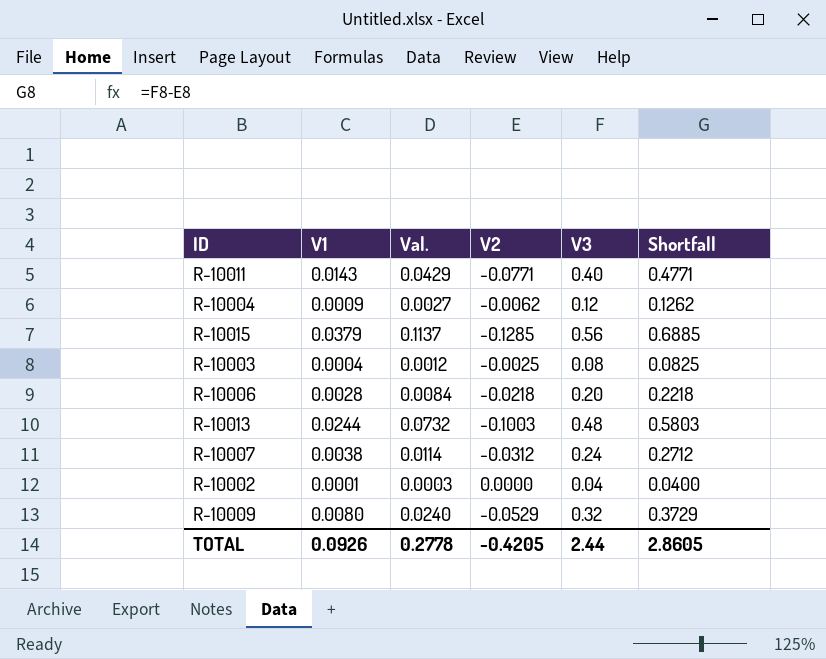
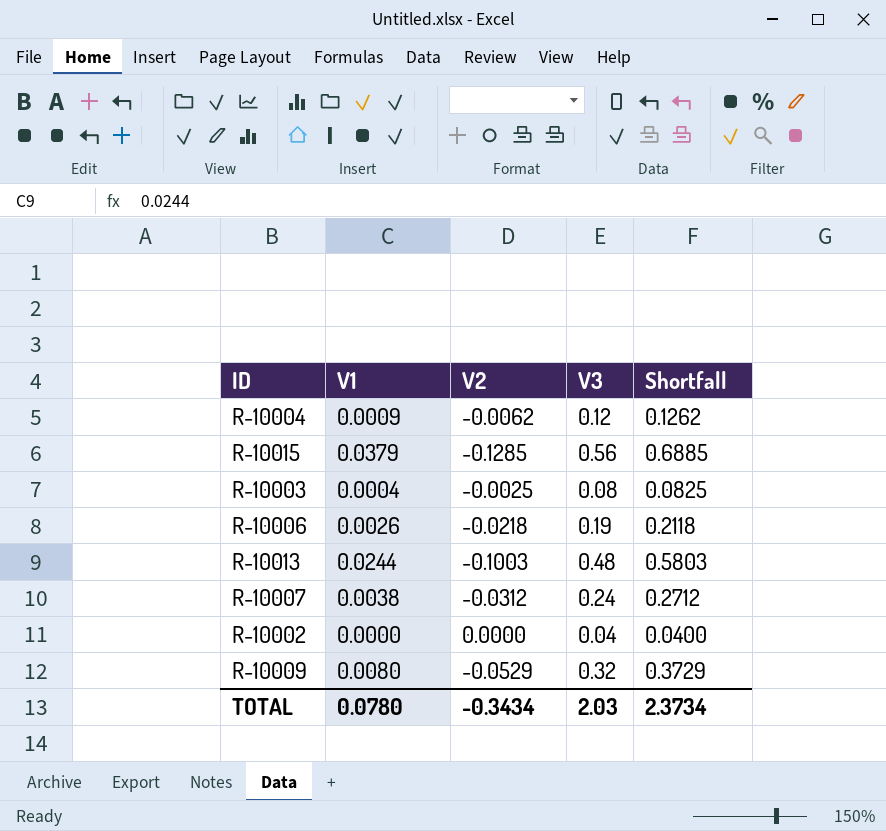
column Val. | formula: [V1] * 3 -> none
row R-10011: 0.0143 | 0.0429 | -0.0771 | 0.40 | 0.4771 -> none
R-10006 | V1: 0.0028 -> 0.0026
R-10006 | V3: 0.20 -> 0.19
R-10006 | Shortfall: 0.2218 -> 0.2118
R-10002 | V1: 0.0001 -> 0.0000
TOTAL | V1: 0.0926 -> 0.0780
TOTAL | V2: -0.4205 -> -0.3434
TOTAL | V3: 2.44 -> 2.03
TOTAL | Shortfall: 2.8605 -> 2.3734

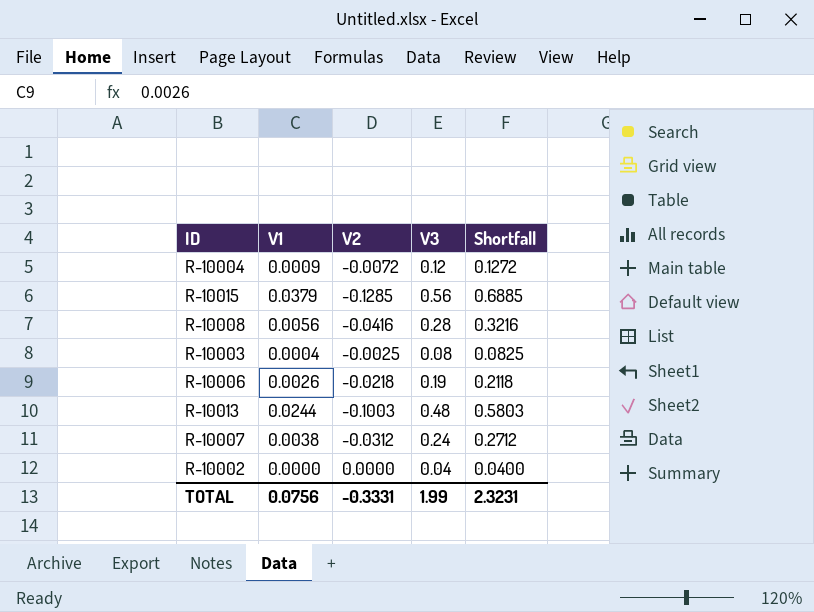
row R-10009: 0.0080 | -0.0529 | 0.32 | 0.3729 -> none
R-10004 | V2: -0.0062 -> -0.0072
R-10004 | Shortfall: 0.1262 -> 0.1272
row R-10008: none -> 0.0056 | -0.0416 | 0.28 | 0.3216
TOTAL | V1: 0.0780 -> 0.0756
TOTAL | V2: -0.3434 -> -0.3331
TOTAL | V3: 2.03 -> 1.99
TOTAL | Shortfall: 2.3734 -> 2.3231

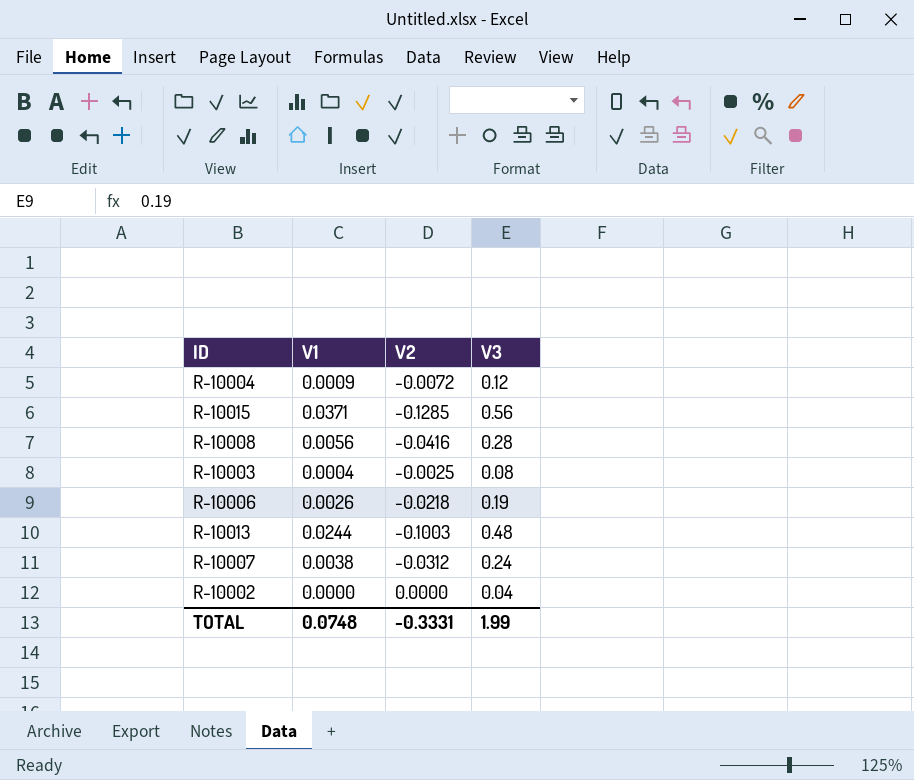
column Shortfall | formula: [V3] - [V2] -> none
R-10015 | V1: 0.0379 -> 0.0371
TOTAL | V1: 0.0756 -> 0.0748

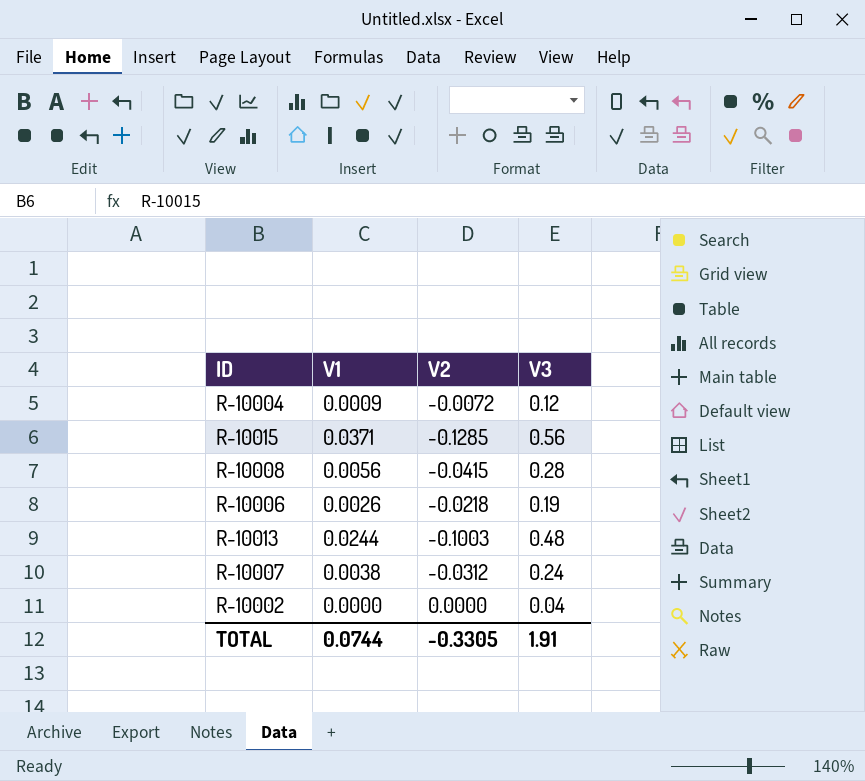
row R-10003: 0.0004 | -0.0025 | 0.08 -> none
R-10008 | V2: -0.0416 -> -0.0415
TOTAL | V1: 0.0748 -> 0.0744
TOTAL | V2: -0.3331 -> -0.3305
TOTAL | V3: 1.99 -> 1.91

